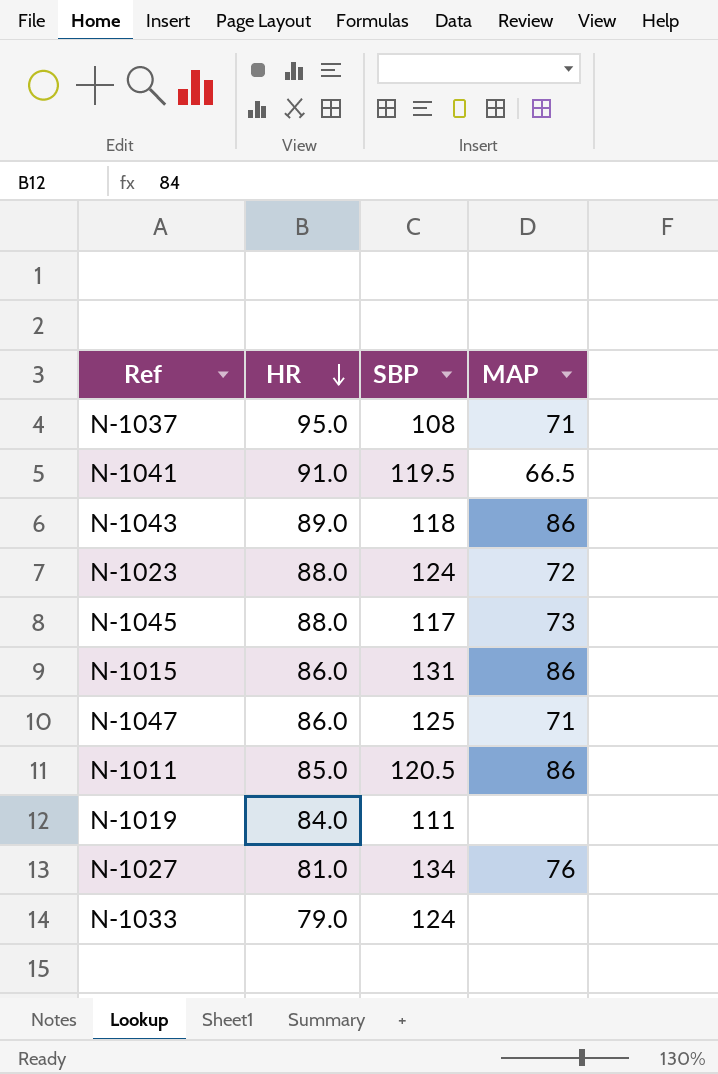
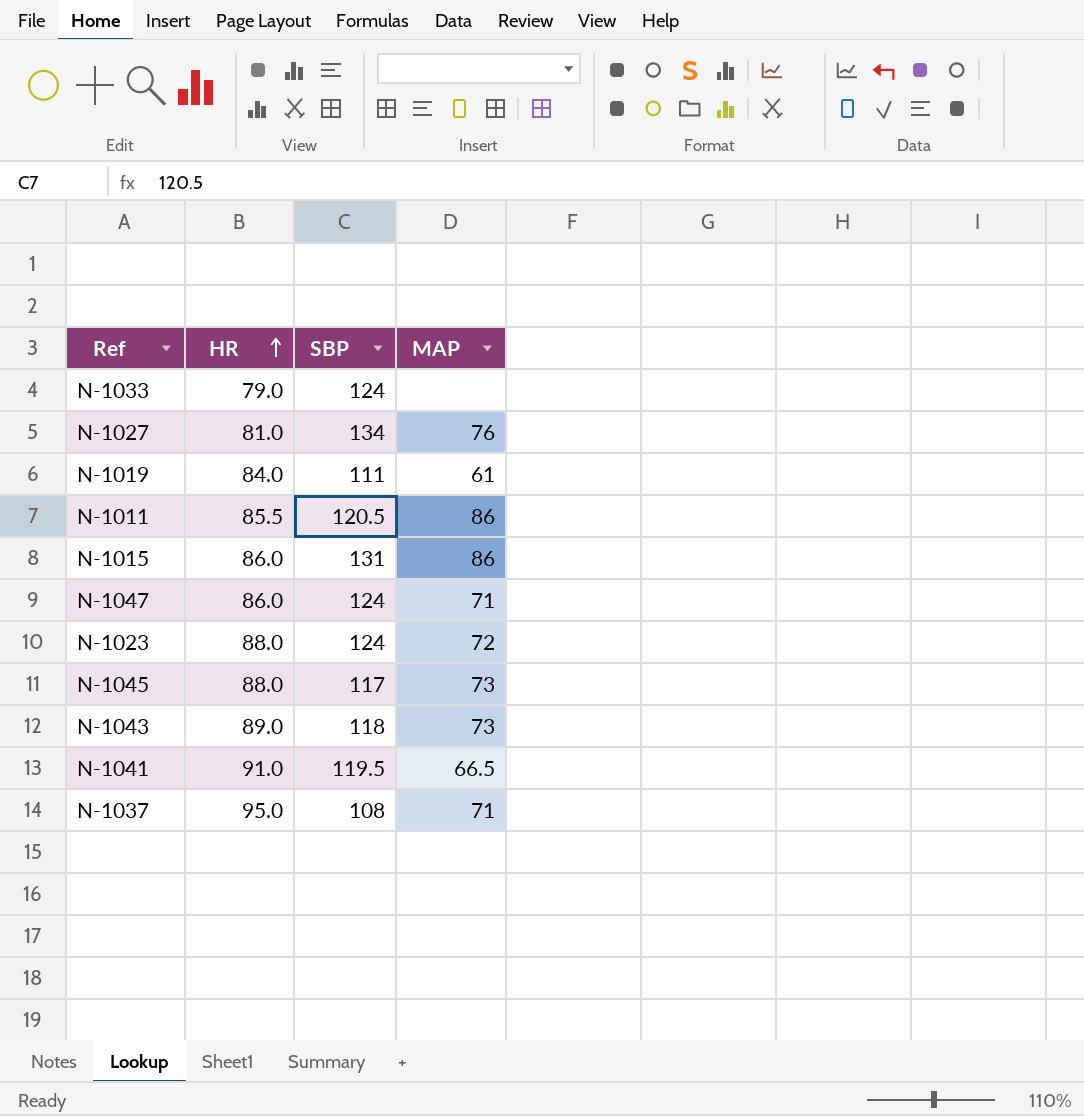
row order: HR descending -> HR ascending
N-1019 | MAP: none -> 61
N-1011 | HR: 85.0 -> 85.5
N-1047 | SBP: 125 -> 124
N-1043 | MAP: 86 -> 73

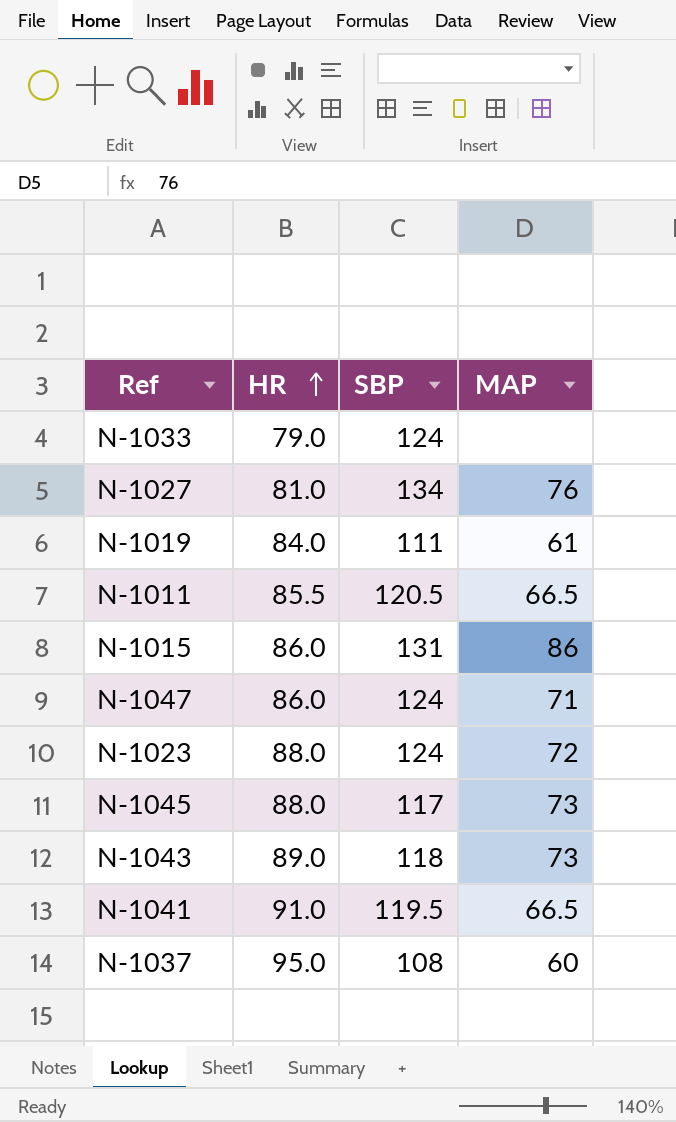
N-1011 | MAP: 86 -> 66.5
N-1037 | MAP: 71 -> 60

